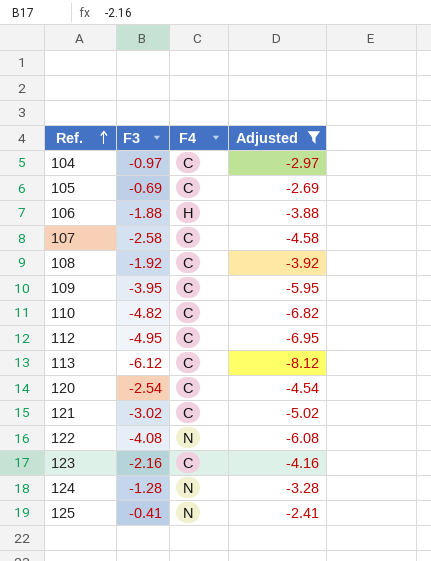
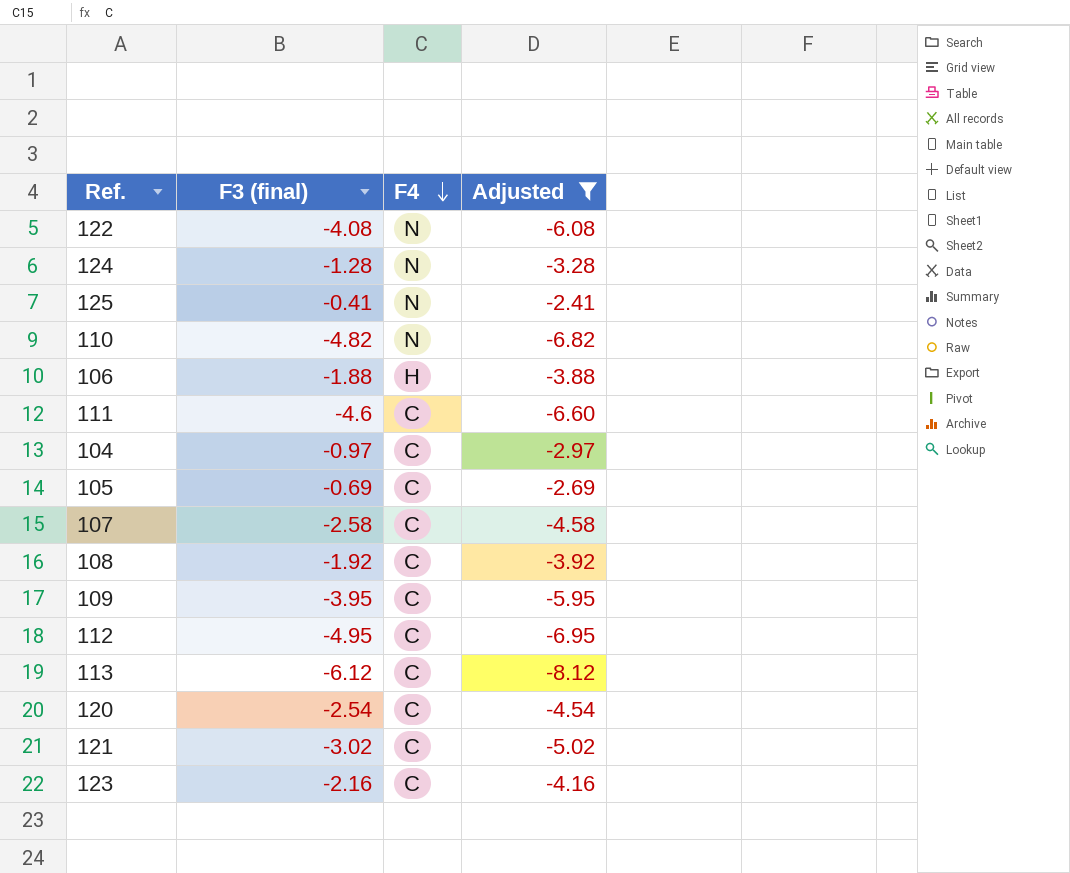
row order: Ref. ascending -> F4 descending
column name: F3 -> F3 (final)
110 | F4: C -> N
row 111: none -> -4.6 | C | -6.60

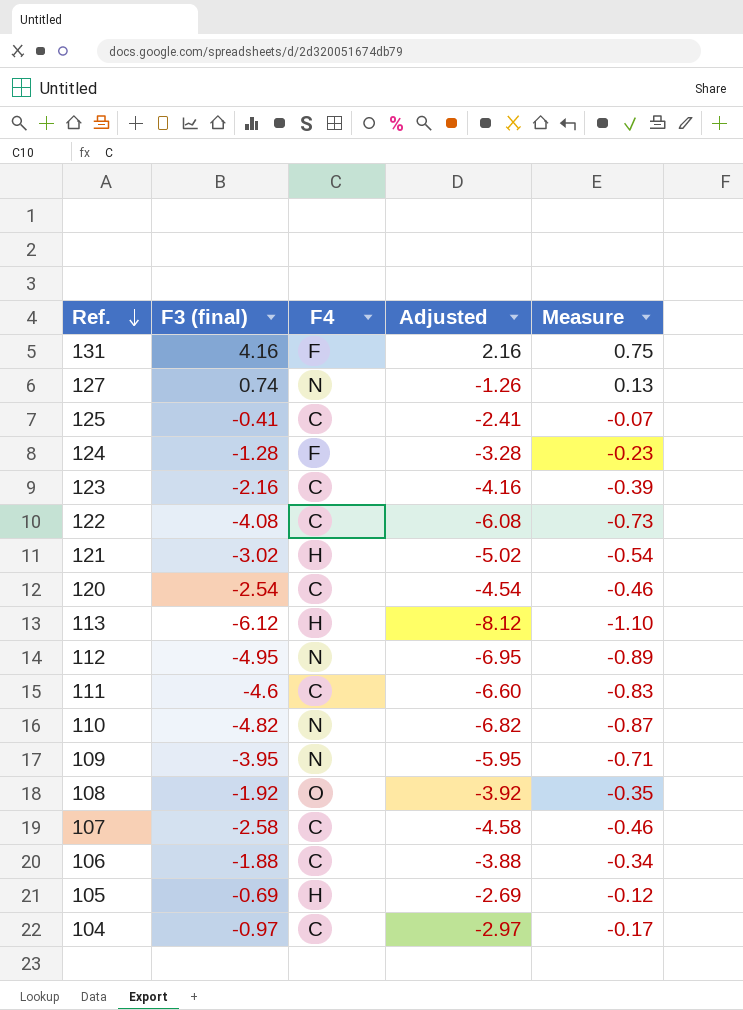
filter: Adjusted <= -2.41 -> none
row order: F4 descending -> Ref. descending
column Measure | formula: none -> [F3 (final)] * 0.18
125 | F4: N -> C
124 | F4: N -> F
122 | F4: N -> C
121 | F4: C -> H
113 | F4: C -> H
112 | F4: C -> N
109 | F4: C -> N
108 | F4: C -> O
106 | F4: H -> C
105 | F4: C -> H

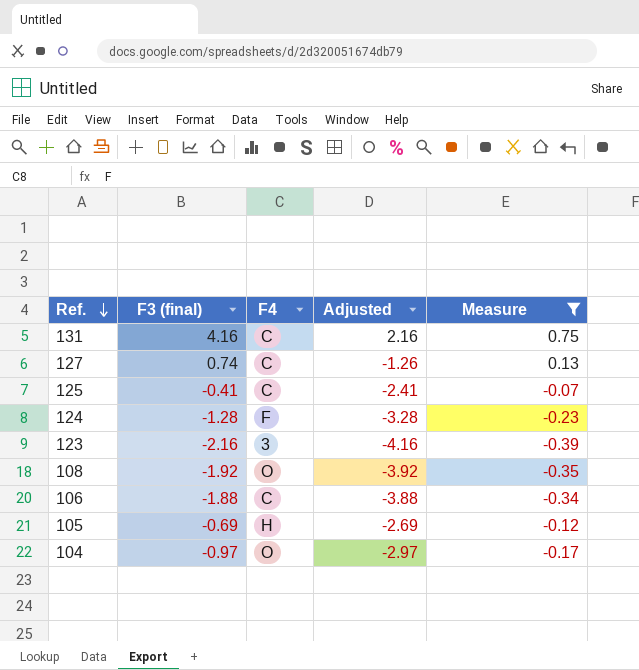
filter: none -> Measure >= -0.39
131 | F4: F -> C
127 | F4: N -> C
123 | F4: C -> 3
104 | F4: C -> O

